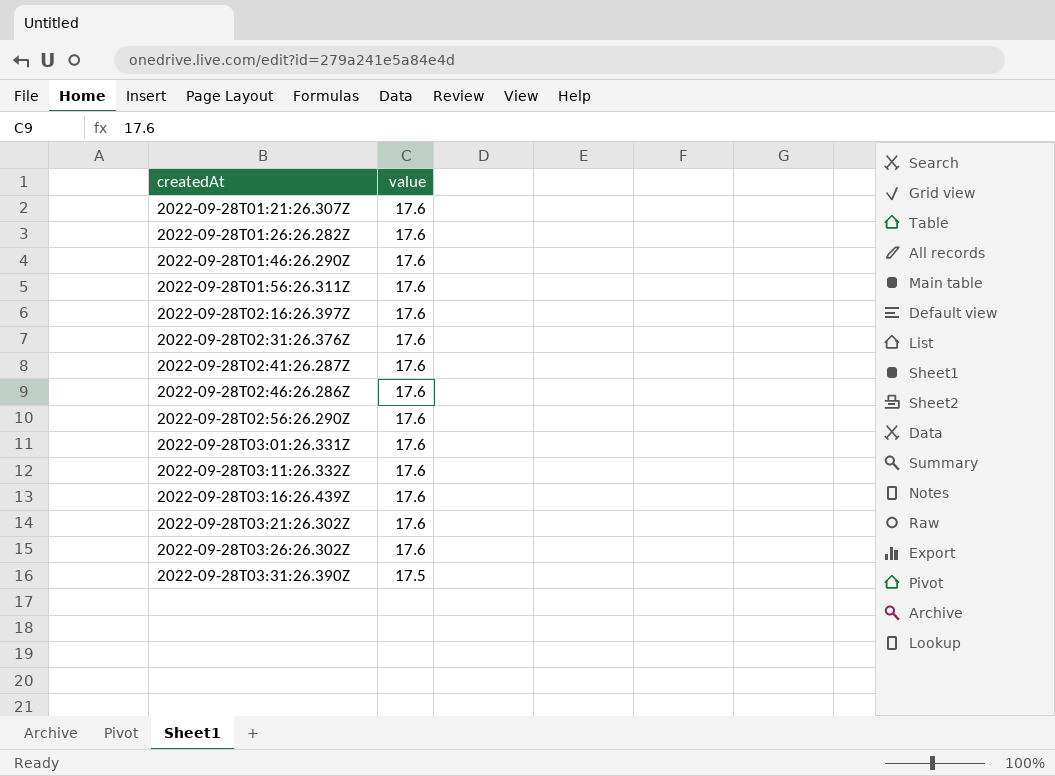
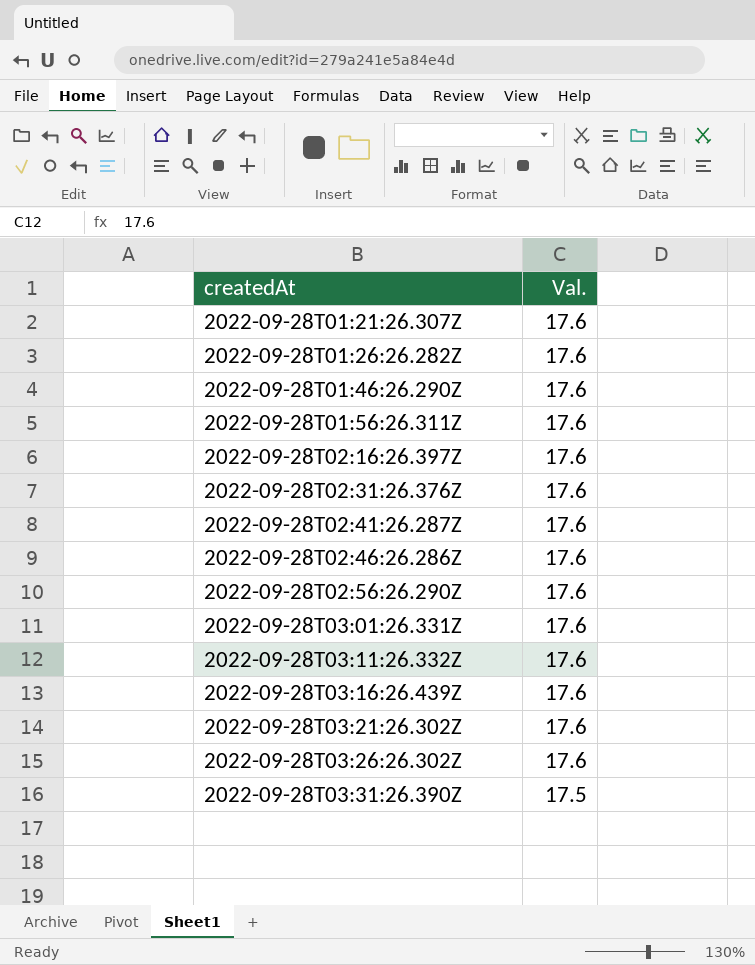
column name: value -> Val.

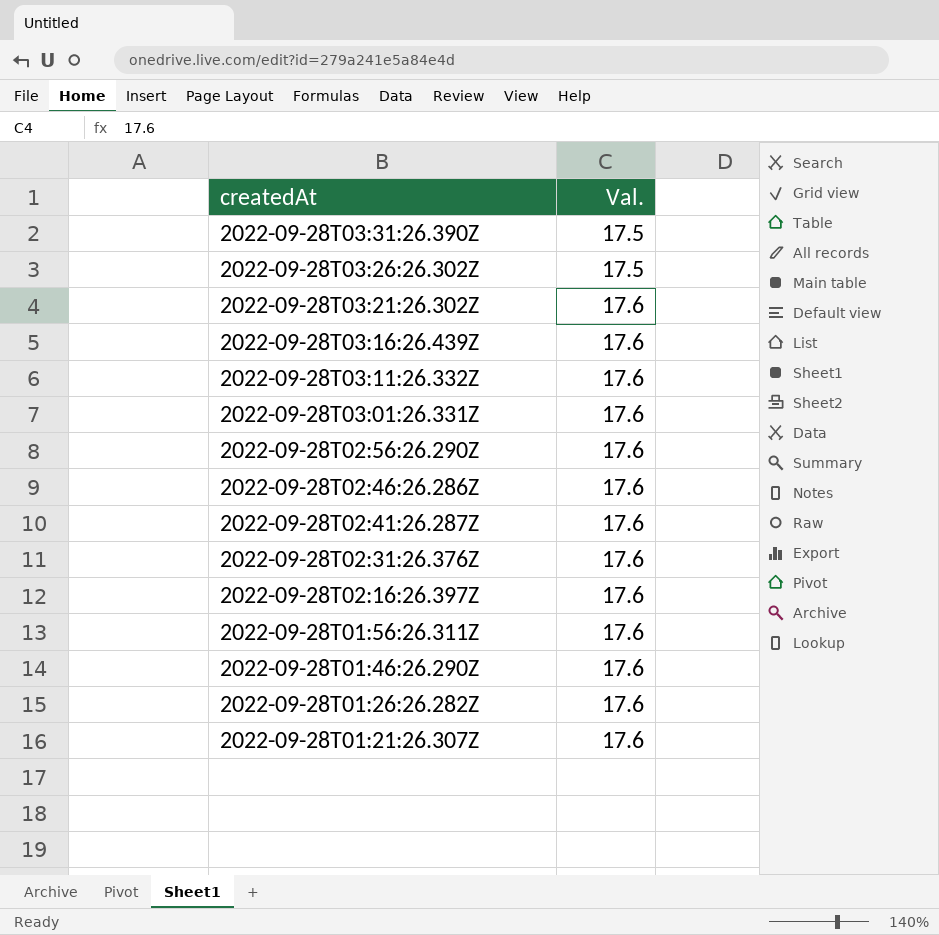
row order: createdAt ascending -> createdAt descending
2022-09-28T03:26:26.302Z | Val.: 17.6 -> 17.5

